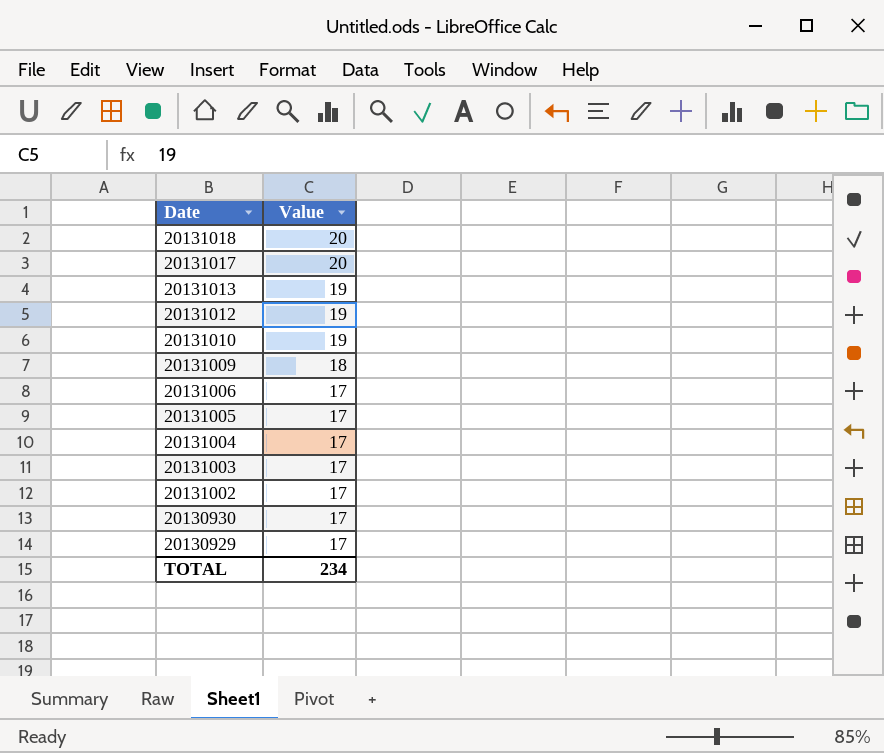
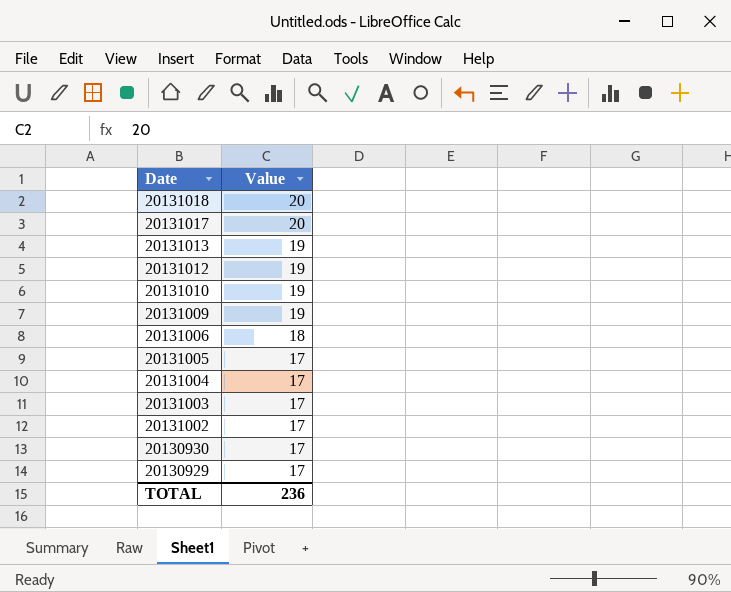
20131009 | Value: 18 -> 19
20131006 | Value: 17 -> 18
TOTAL | Value: 234 -> 236

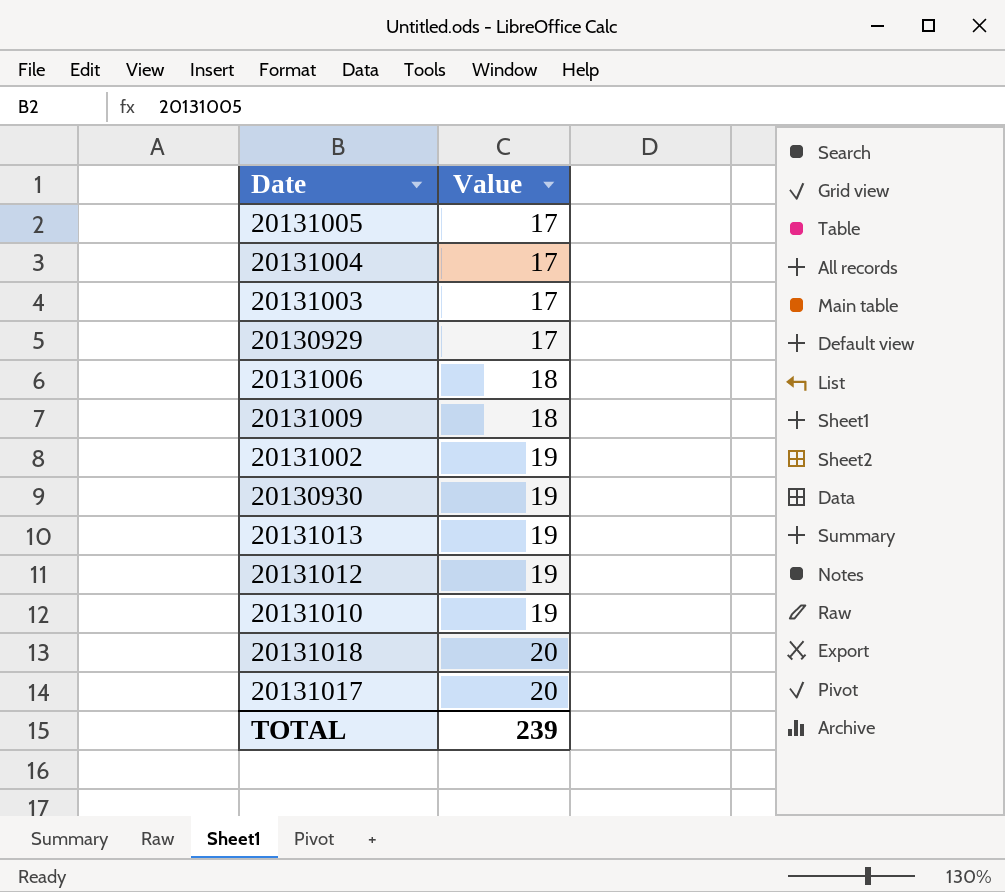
row order: Date descending -> Value ascending
20131009 | Value: 19 -> 18
20131002 | Value: 17 -> 19
20130930 | Value: 17 -> 19
TOTAL | Value: 236 -> 239

